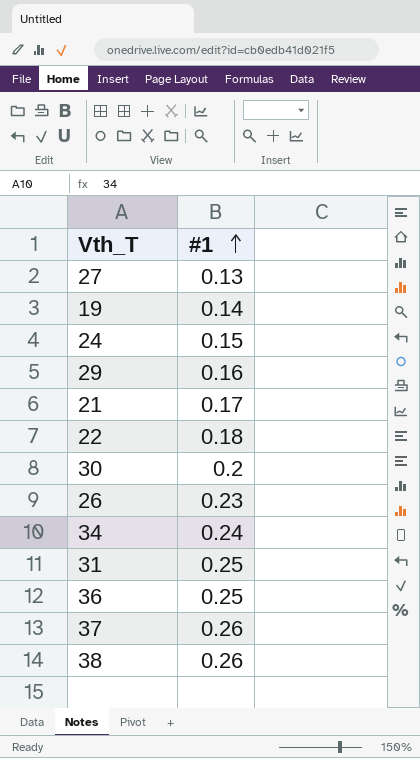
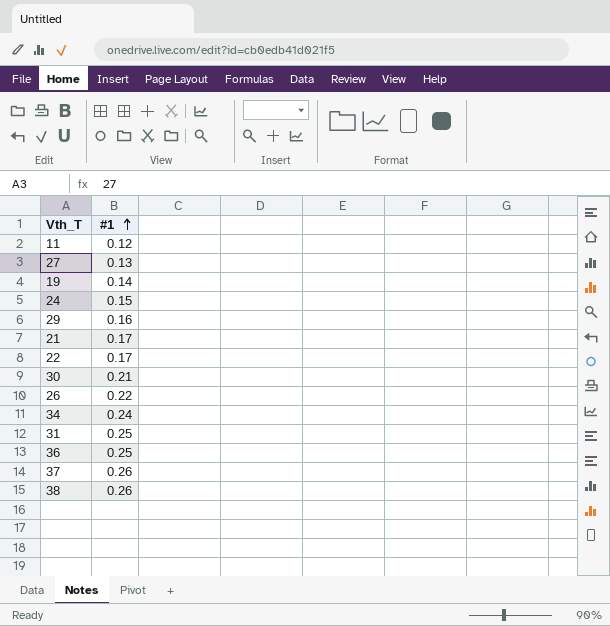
row 11: none -> 0.12
22 | #1: 0.18 -> 0.17
30 | #1: 0.2 -> 0.21
26 | #1: 0.23 -> 0.22

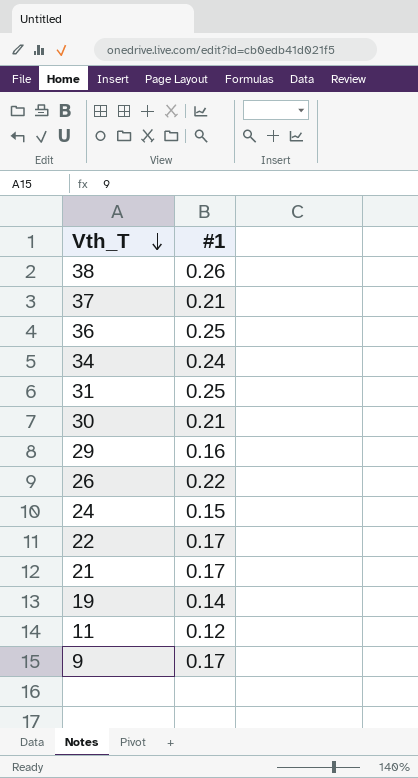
row order: #1 ascending -> Vth_T descending
row 27: 0.13 -> none
37 | #1: 0.26 -> 0.21
row 9: none -> 0.17

